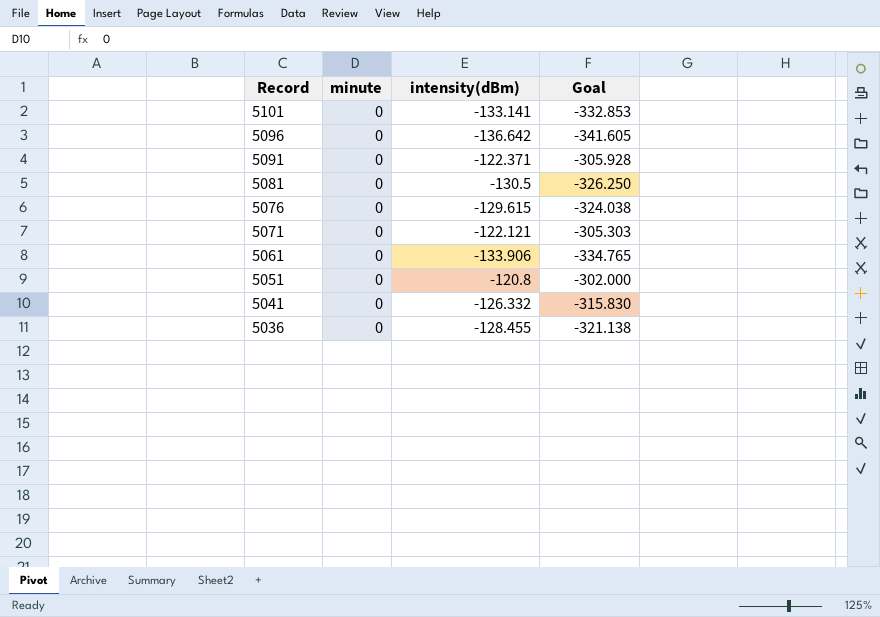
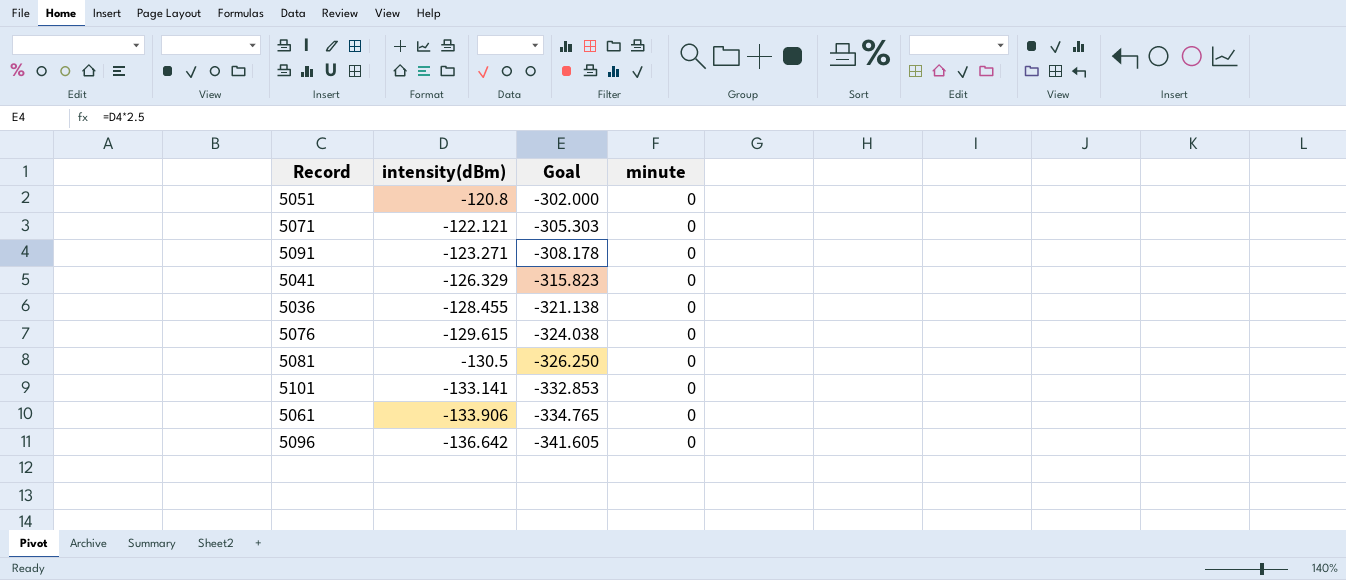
row order: Record descending -> intensity(dBm) descending
column minute | position: 2 -> 4
5091 | intensity(dBm): -122.371 -> -123.271
5091 | Goal: -305.928 -> -308.178
5041 | intensity(dBm): -126.332 -> -126.329
5041 | Goal: -315.830 -> -315.823

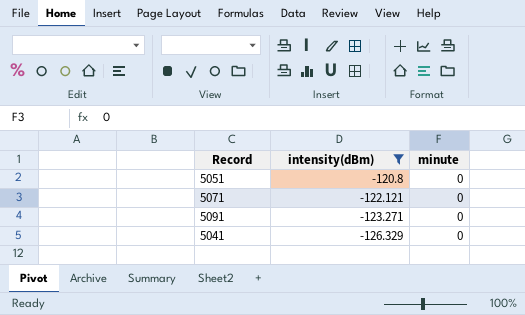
filter: none -> intensity(dBm) >= -126.329
column Goal | formula: [intensity(dBm)] * 2.5 -> none

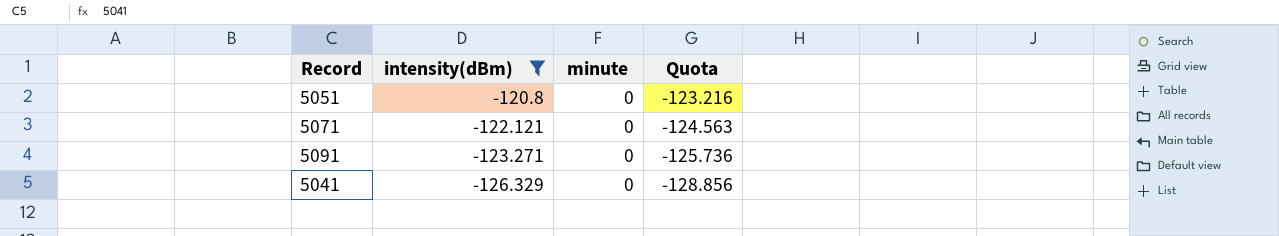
column Quota | formula: none -> [intensity(dBm)] * 1.02

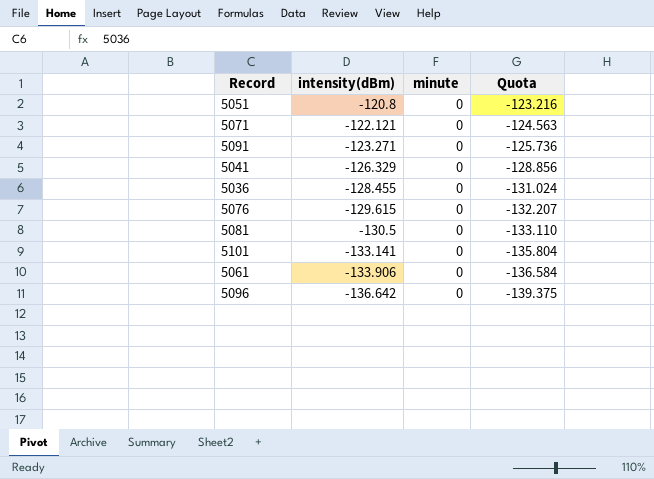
filter: intensity(dBm) >= -126.329 -> none

